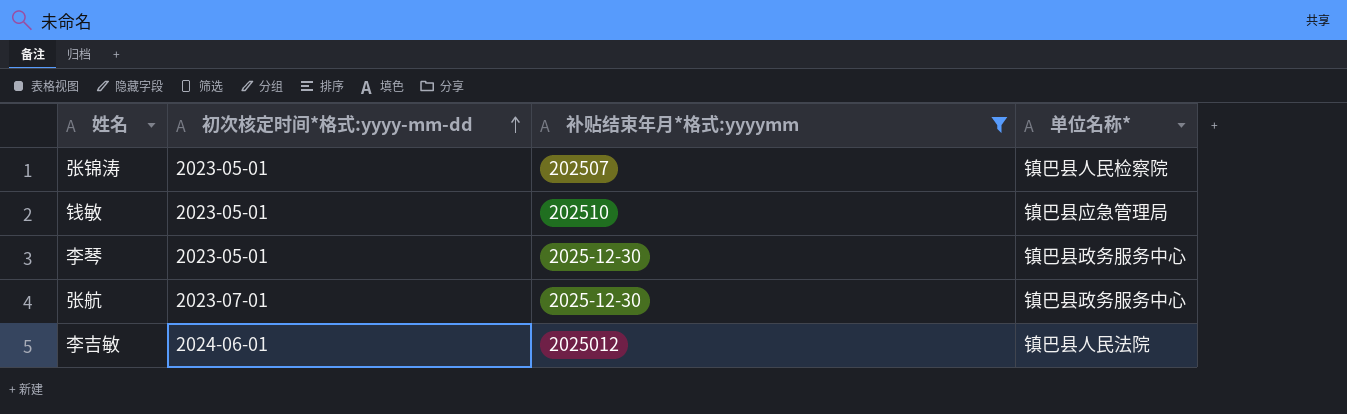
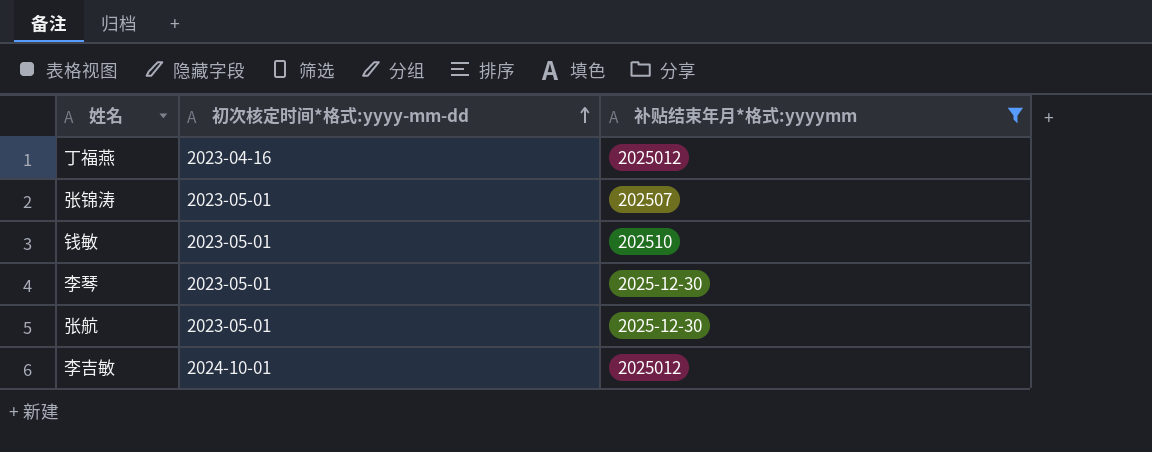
column 单位名称* | position: 4 -> none
row 丁福燕: none -> 2023-04-16 | 2025012
张航 | 初次核定时间*格式:yyyy-mm-dd: 2023-07-01 -> 2023-05-01
李吉敏 | 初次核定时间*格式:yyyy-mm-dd: 2024-06-01 -> 2024-10-01

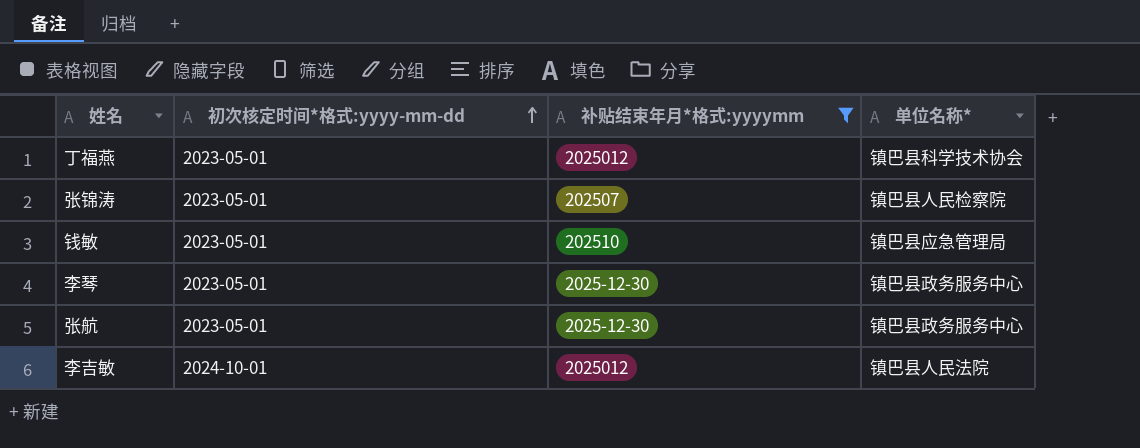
column 单位名称* | position: none -> 4
丁福燕 | 初次核定时间*格式:yyyy-mm-dd: 2023-04-16 -> 2023-05-01

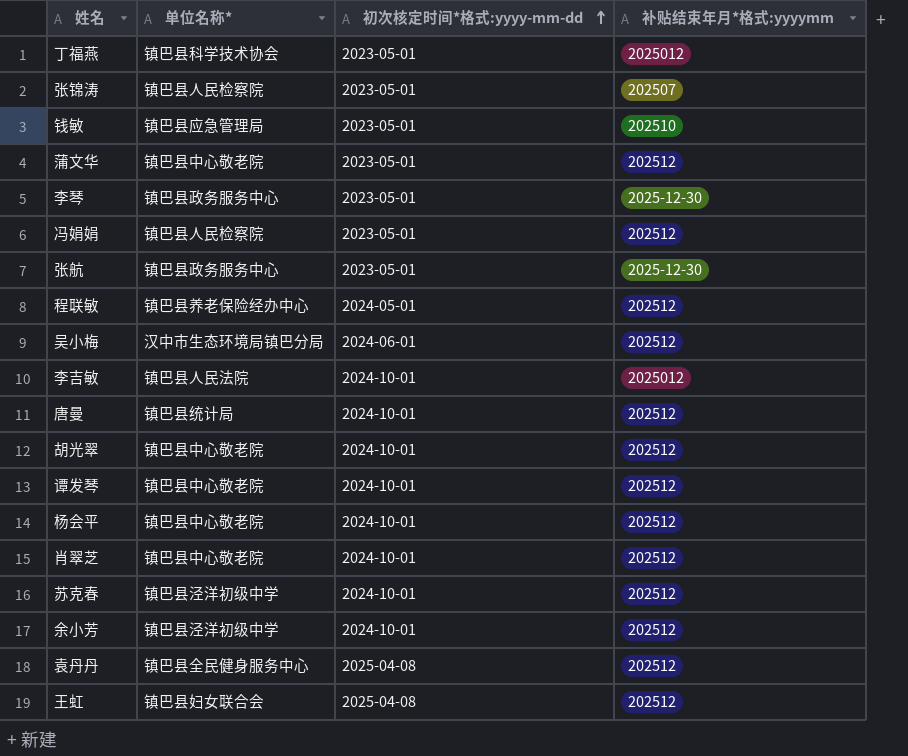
filter: 补贴结束年月*格式:yyyymm != 202512 -> none
column 单位名称* | position: 4 -> 2

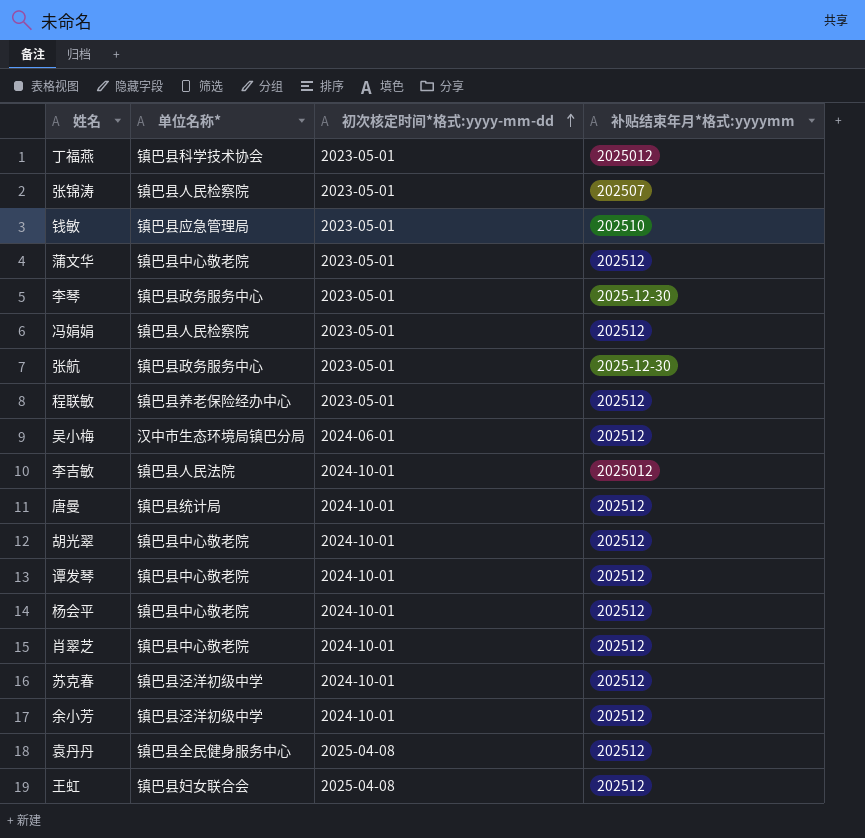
程联敏 | 初次核定时间*格式:yyyy-mm-dd: 2024-05-01 -> 2023-05-01

